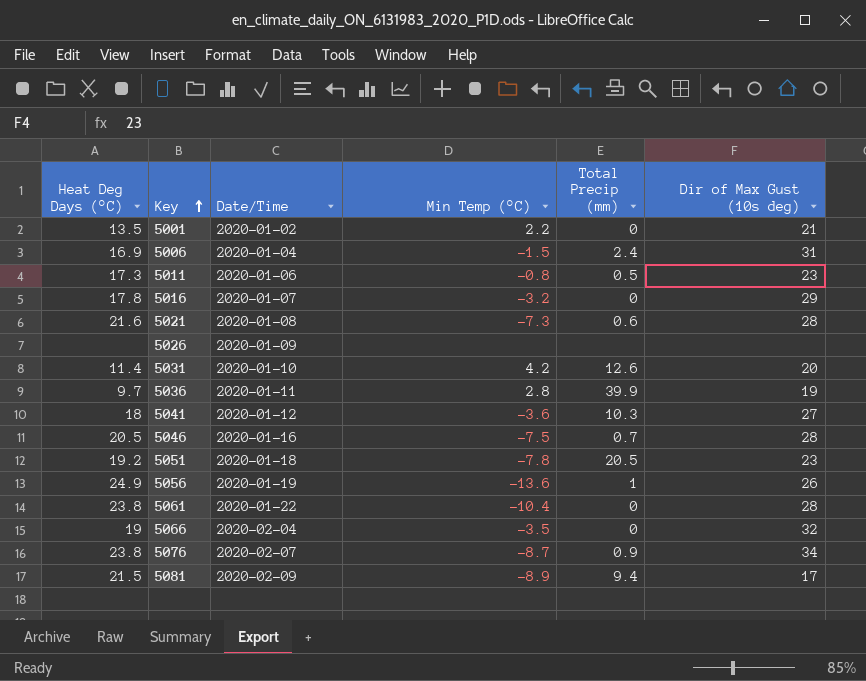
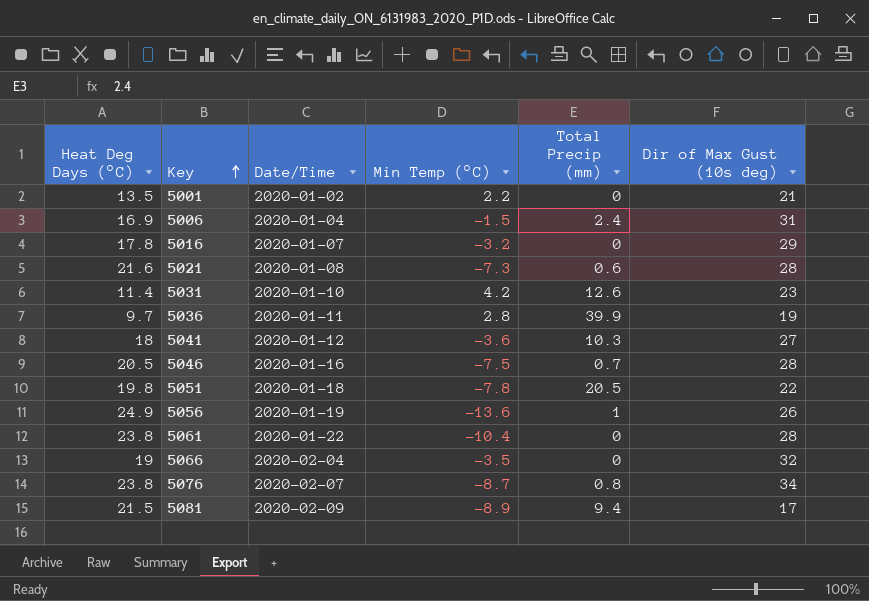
row 5011: 17.3 | 2020-01-06 | -0.8 | 0.5 | 23 -> none
row 5026: none | 2020-01-09 | none | none | none -> none
5031 | Dir of Max Gust (10s deg): 20 -> 23
5051 | Heat Deg Days (°C): 19.2 -> 19.8
5051 | Dir of Max Gust (10s deg): 23 -> 22
5076 | Total Precip (mm): 0.9 -> 0.8

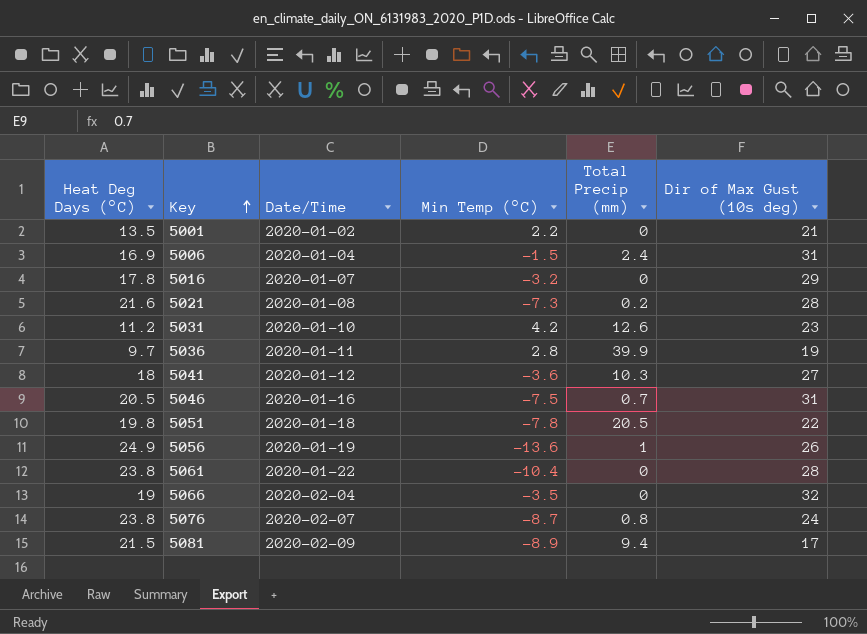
5021 | Total Precip (mm): 0.6 -> 0.2
5031 | Heat Deg Days (°C): 11.4 -> 11.2
5046 | Dir of Max Gust (10s deg): 28 -> 31
5076 | Dir of Max Gust (10s deg): 34 -> 24

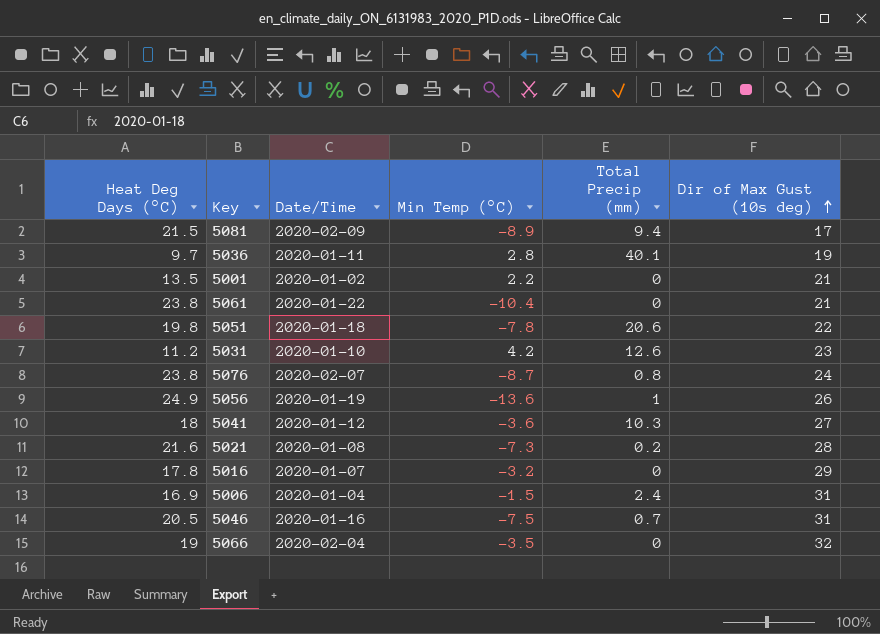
row order: Key ascending -> Dir of Max Gust (10s deg) ascending
5036 | Total Precip (mm): 39.9 -> 40.1
5061 | Dir of Max Gust (10s deg): 28 -> 21
5051 | Total Precip (mm): 20.5 -> 20.6

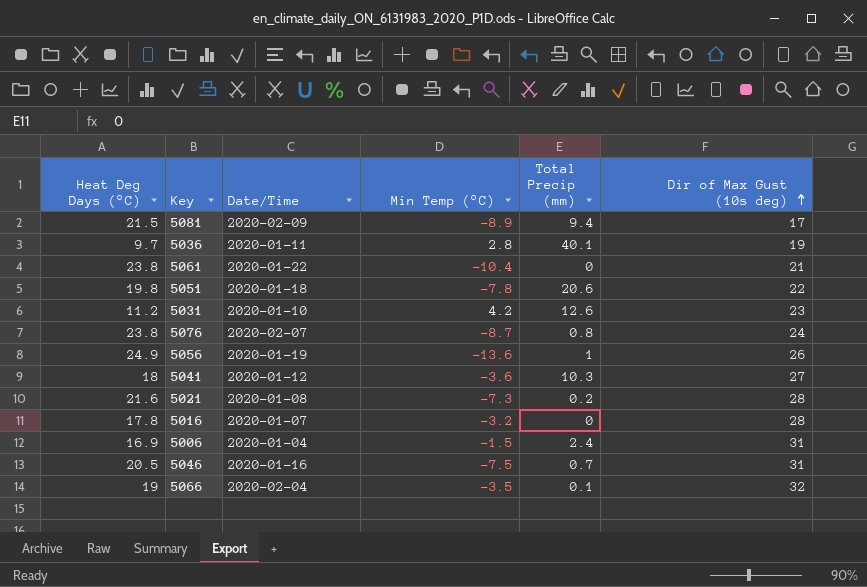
row 5001: 13.5 | 2020-01-02 | 2.2 | 0 | 21 -> none
5016 | Dir of Max Gust (10s deg): 29 -> 28
5066 | Total Precip (mm): 0 -> 0.1

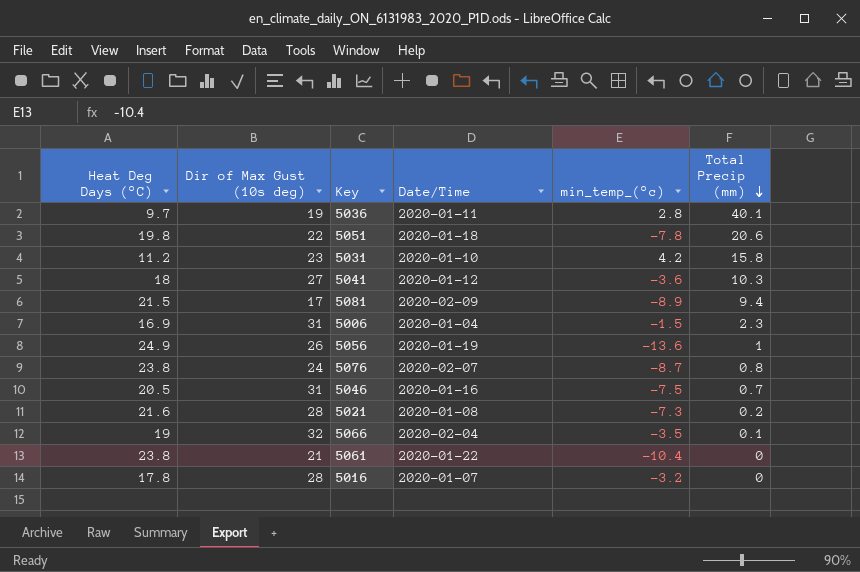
row order: Dir of Max Gust (10s deg) ascending -> Total Precip (mm) descending
column Dir of Max Gust (10s deg) | position: 6 -> 2
column name: Min Temp (°C) -> min_temp_(°c)
5031 | Total Precip (mm): 12.6 -> 15.8
5006 | Total Precip (mm): 2.4 -> 2.3

